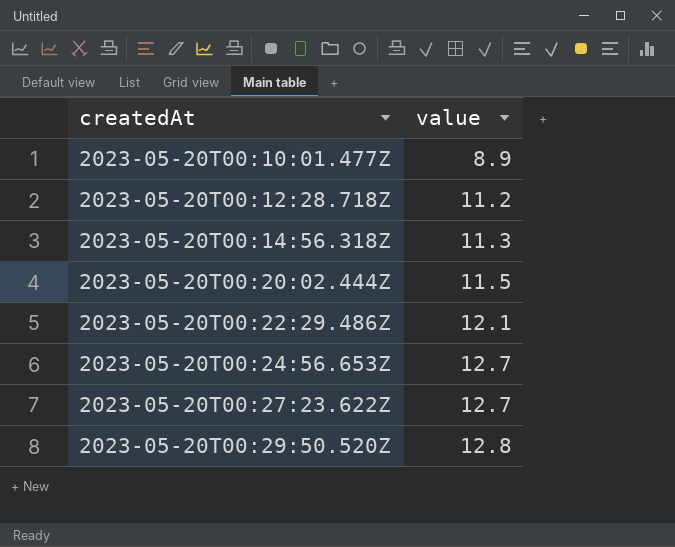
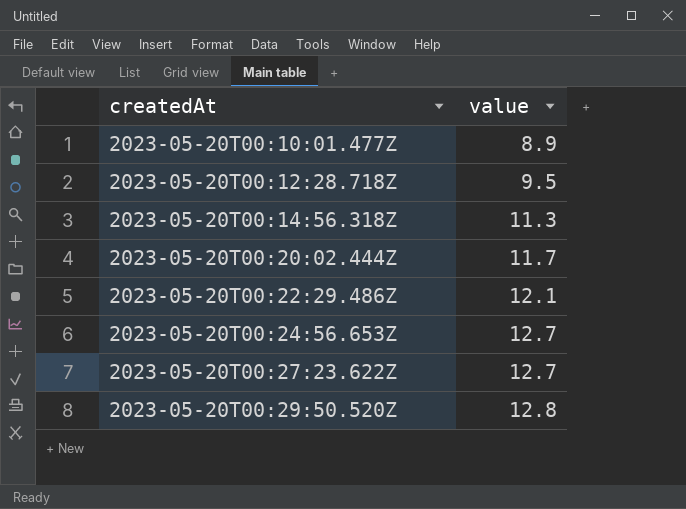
2023-05-20T00:12:28.718Z | value: 11.2 -> 9.5
2023-05-20T00:20:02.444Z | value: 11.5 -> 11.7

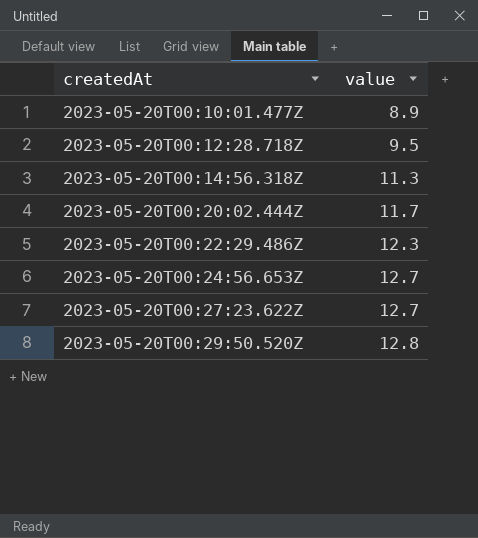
2023-05-20T00:22:29.486Z | value: 12.1 -> 12.3

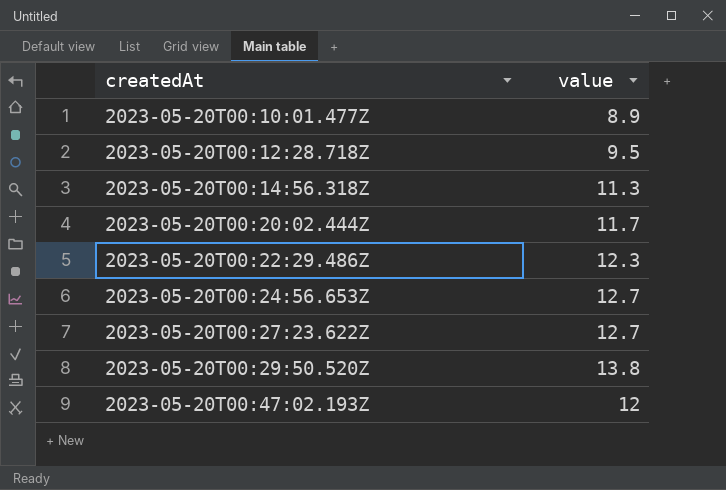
2023-05-20T00:29:50.520Z | value: 12.8 -> 13.8
row 2023-05-20T00:47:02.193Z: none -> 12

